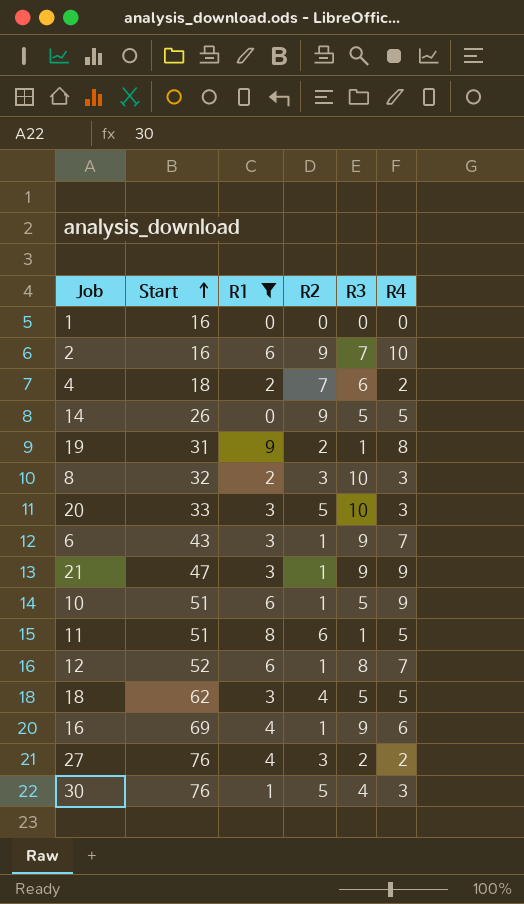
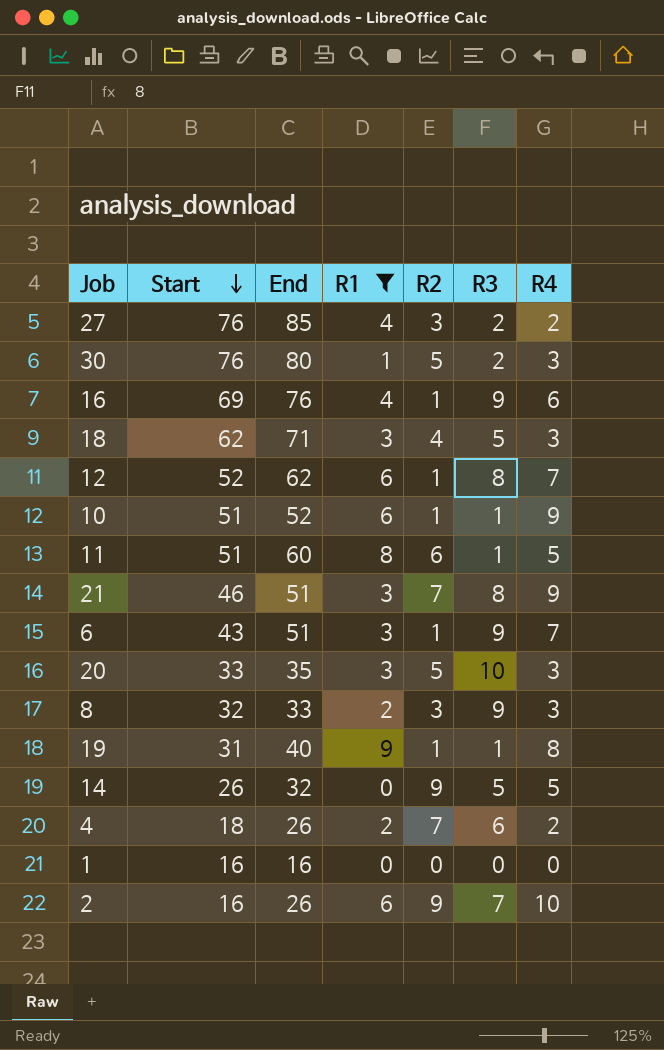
row order: Start ascending -> Start descending
column End | position: none -> 3
30 | R3: 4 -> 2
18 | R4: 5 -> 3
10 | R3: 5 -> 1
21 | Start: 47 -> 46
21 | R2: 1 -> 7
21 | R3: 9 -> 8
8 | R3: 10 -> 9
19 | R2: 2 -> 1

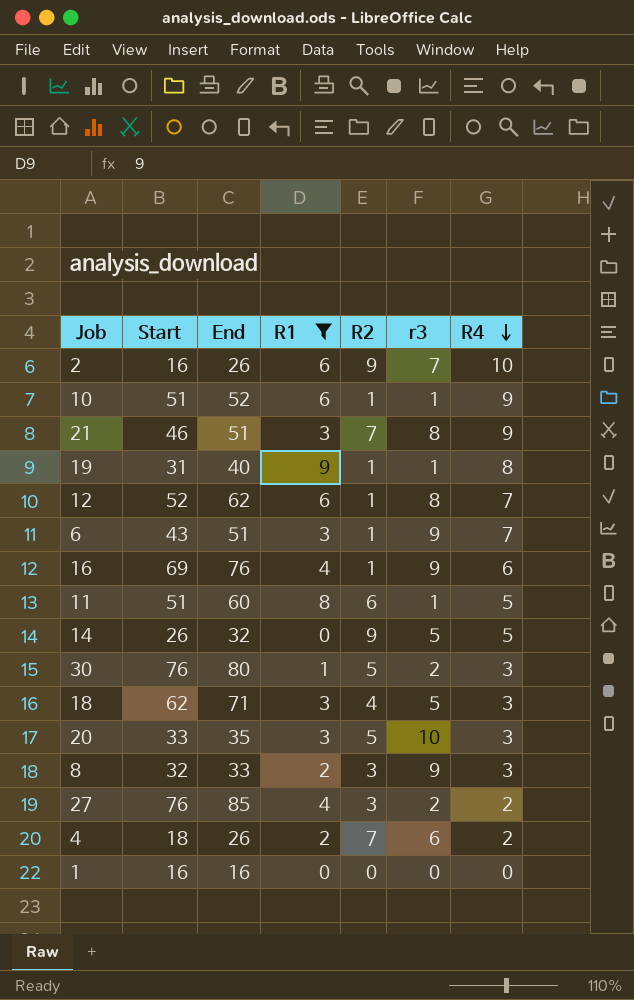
row order: Start descending -> R4 descending
column name: R3 -> r3

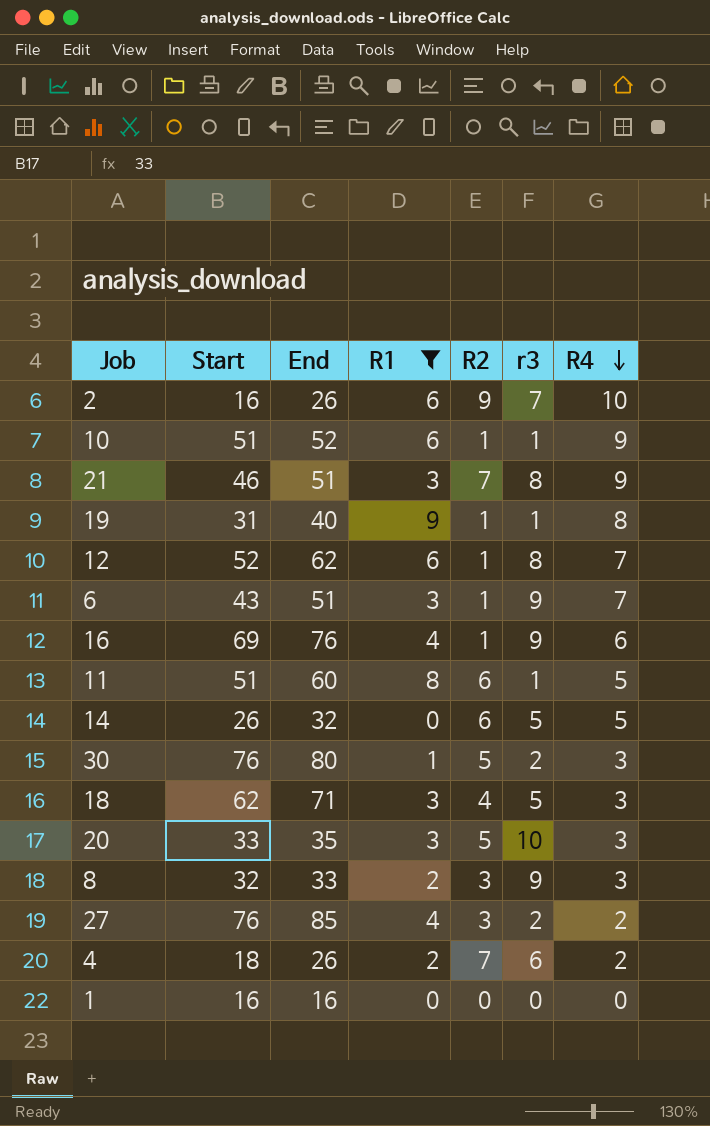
14 | R2: 9 -> 6

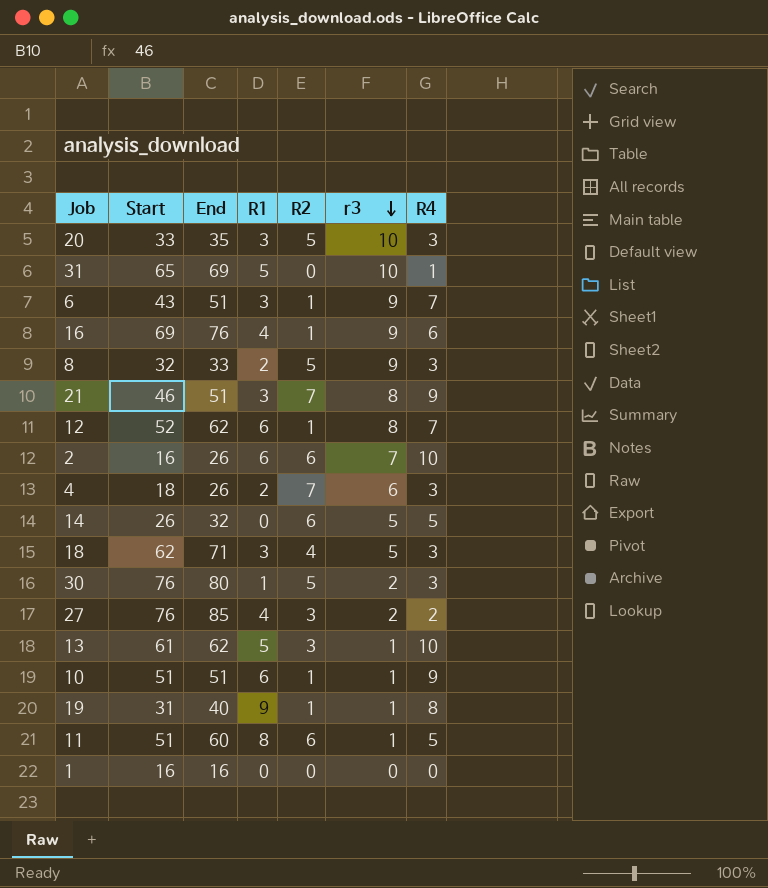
filter: R1 != 5 -> none
row order: R4 descending -> r3 descending
8 | R2: 3 -> 5
2 | R2: 9 -> 6
4 | R4: 2 -> 3
10 | End: 52 -> 51

